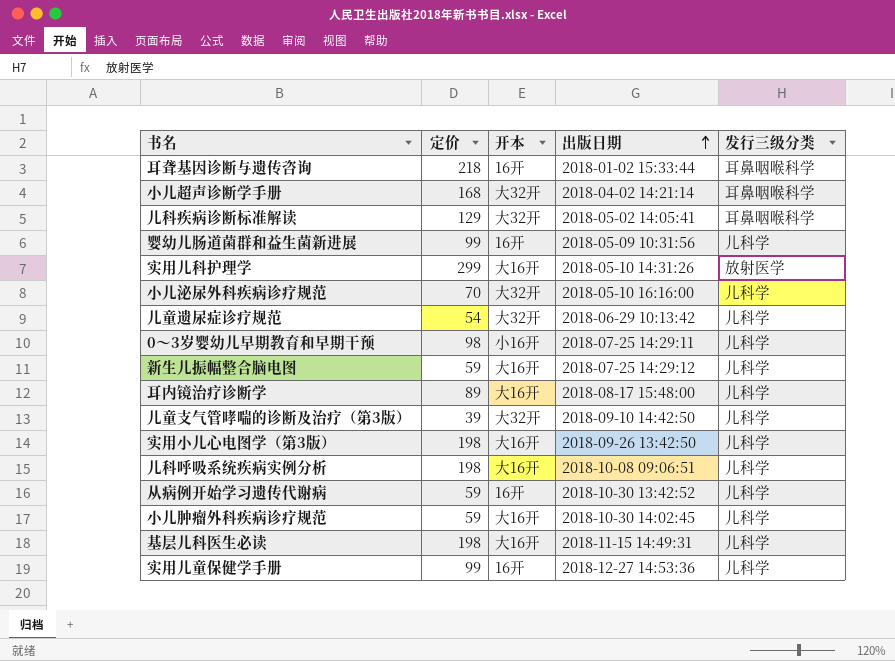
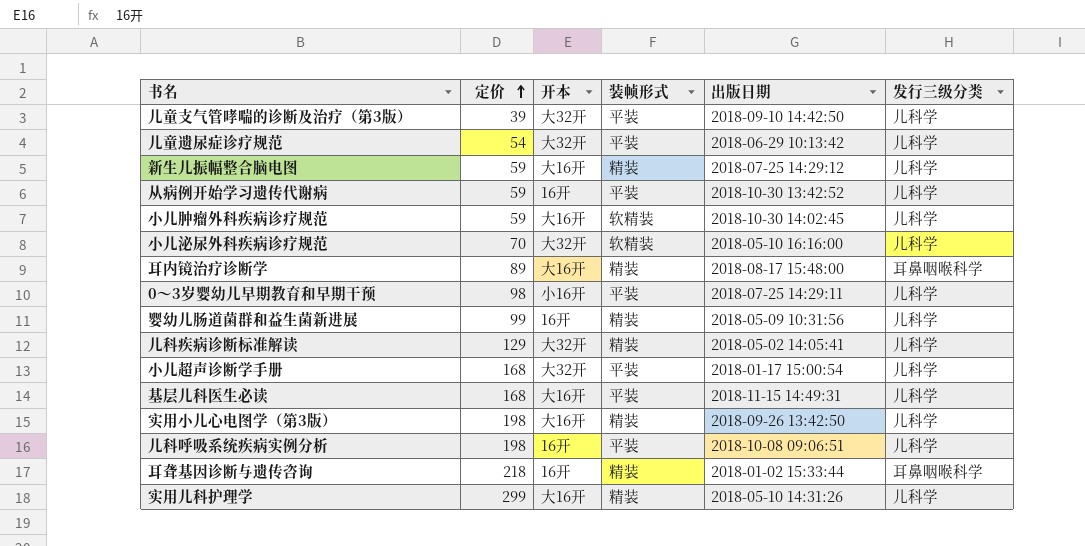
row order: 出版日期 ascending -> 定价 ascending
column 装帧形式 | position: none -> 4
row 实用儿童保健学手册: 99 | 16开 | 2018-12-27 14:53:36 | 儿科学 -> none
耳内镜治疗诊断学 | 发行三级分类: 儿科学 -> 耳鼻咽喉科学
儿科疾病诊断标准解读 | 发行三级分类: 耳鼻咽喉科学 -> 儿科学
小儿超声诊断学手册 | 出版日期: 2018-04-02 14:21:14 -> 2018-01-17 15:00:54
小儿超声诊断学手册 | 发行三级分类: 耳鼻咽喉科学 -> 儿科学
基层儿科医生必读 | 定价: 198 -> 168
儿科呼吸系统疾病实例分析 | 开本: 大16开 -> 16开
实用儿科护理学 | 发行三级分类: 放射医学 -> 儿科学

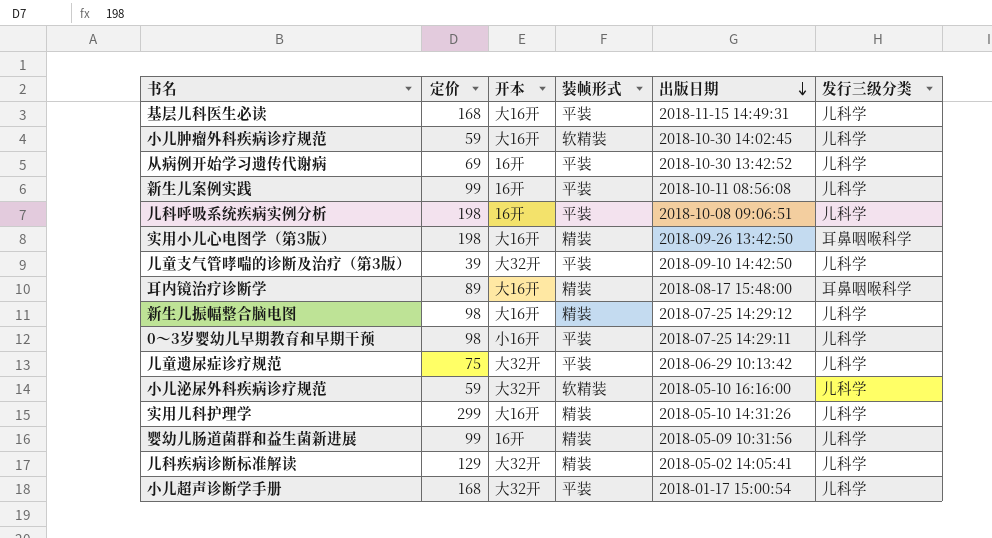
row order: 定价 ascending -> 出版日期 descending
row 耳聋基因诊断与遗传咨询: 218 | 16开 | 精装 | 2018-01-02 15:33:44 | 耳鼻咽喉科学 -> none
从病例开始学习遗传代谢病 | 定价: 59 -> 69
row 新生儿案例实践: none -> 99 | 16开 | 平装 | 2018-10-11 08:56:08 | 儿科学
实用小儿心电图学（第3版） | 发行三级分类: 儿科学 -> 耳鼻咽喉科学
新生儿振幅整合脑电图 | 定价: 59 -> 98
儿童遗尿症诊疗规范 | 定价: 54 -> 75
小儿泌尿外科疾病诊疗规范 | 定价: 70 -> 59

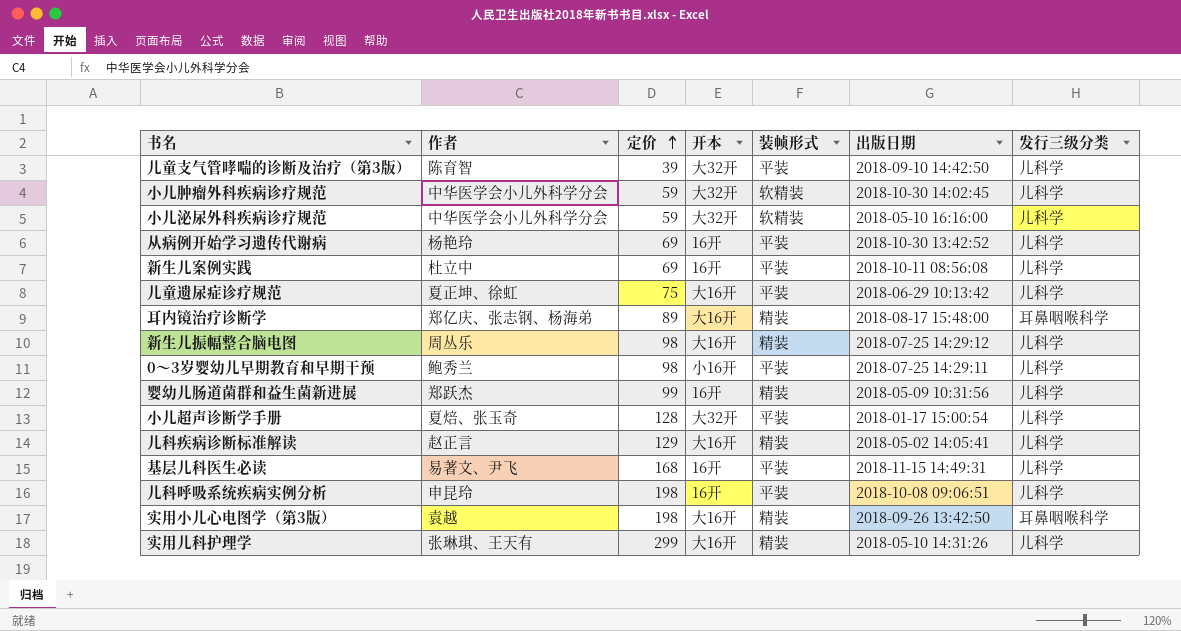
row order: 出版日期 descending -> 定价 ascending
column 作者 | position: none -> 2
小儿肿瘤外科疾病诊疗规范 | 开本: 大16开 -> 大32开
新生儿案例实践 | 定价: 99 -> 69
儿童遗尿症诊疗规范 | 开本: 大32开 -> 大16开
小儿超声诊断学手册 | 定价: 168 -> 128
儿科疾病诊断标准解读 | 开本: 大32开 -> 大16开
基层儿科医生必读 | 开本: 大16开 -> 16开

